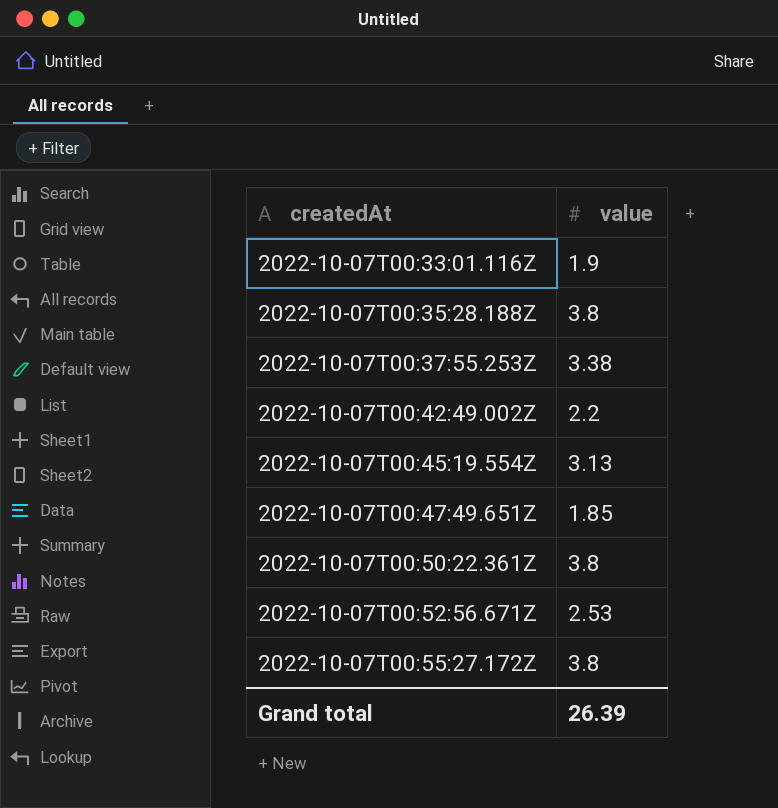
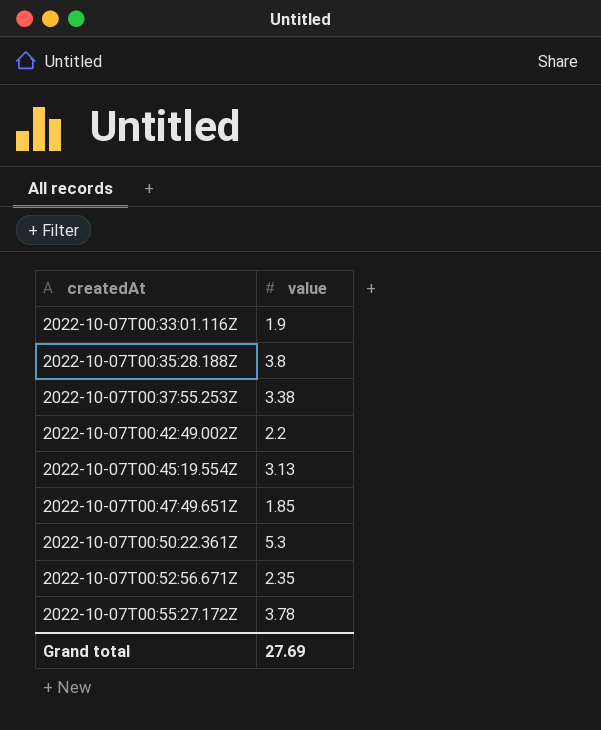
2022-10-07T00:50:22.361Z | value: 3.8 -> 5.3
2022-10-07T00:52:56.671Z | value: 2.53 -> 2.35
2022-10-07T00:55:27.172Z | value: 3.8 -> 3.78
Grand total | value: 26.39 -> 27.69

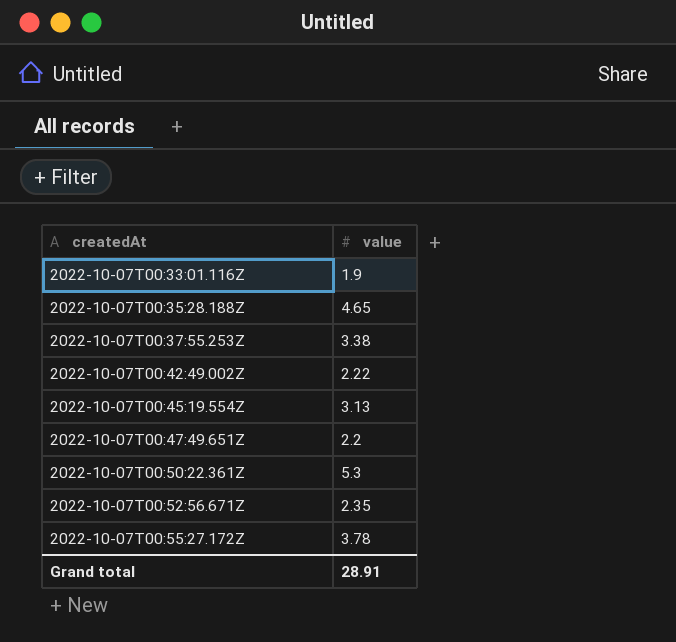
2022-10-07T00:35:28.188Z | value: 3.8 -> 4.65
2022-10-07T00:42:49.002Z | value: 2.2 -> 2.22
2022-10-07T00:47:49.651Z | value: 1.85 -> 2.2
Grand total | value: 27.69 -> 28.91

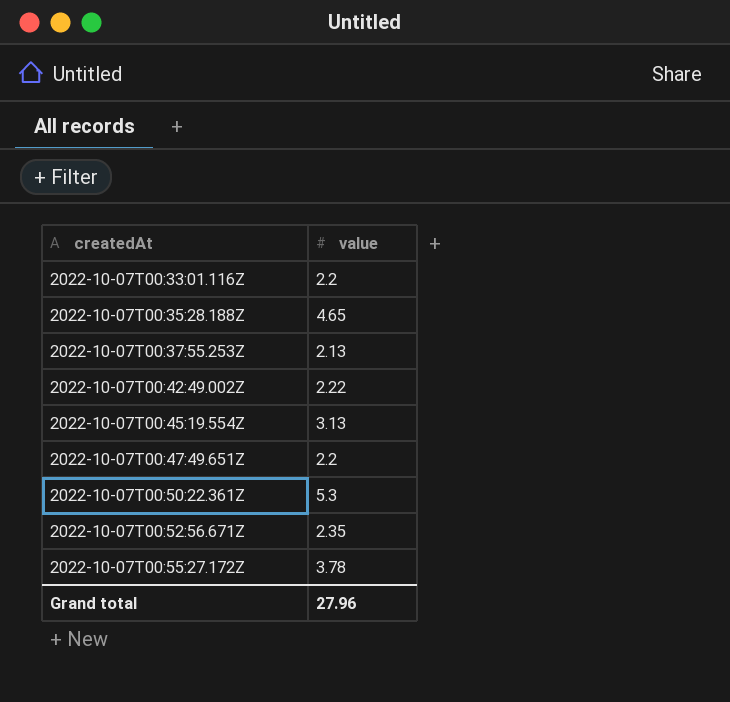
2022-10-07T00:33:01.116Z | value: 1.9 -> 2.2
2022-10-07T00:37:55.253Z | value: 3.38 -> 2.13
Grand total | value: 28.91 -> 27.96

